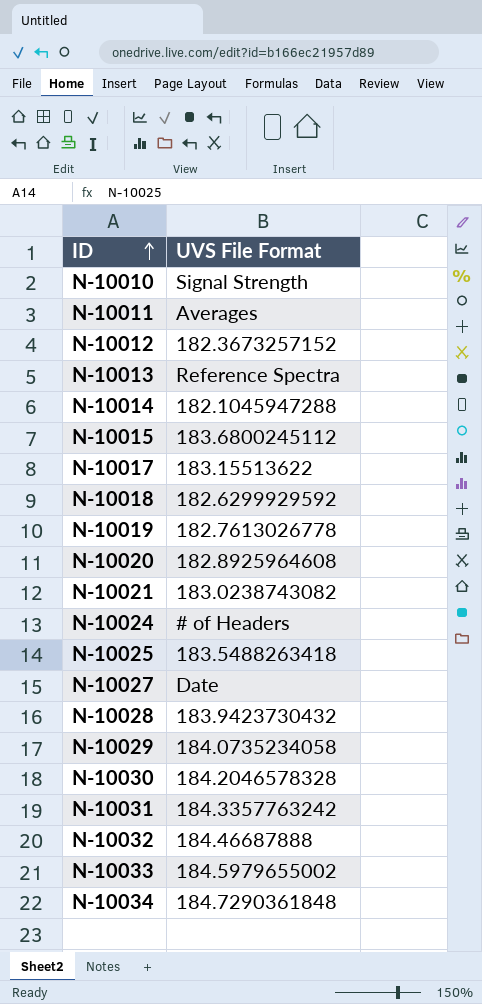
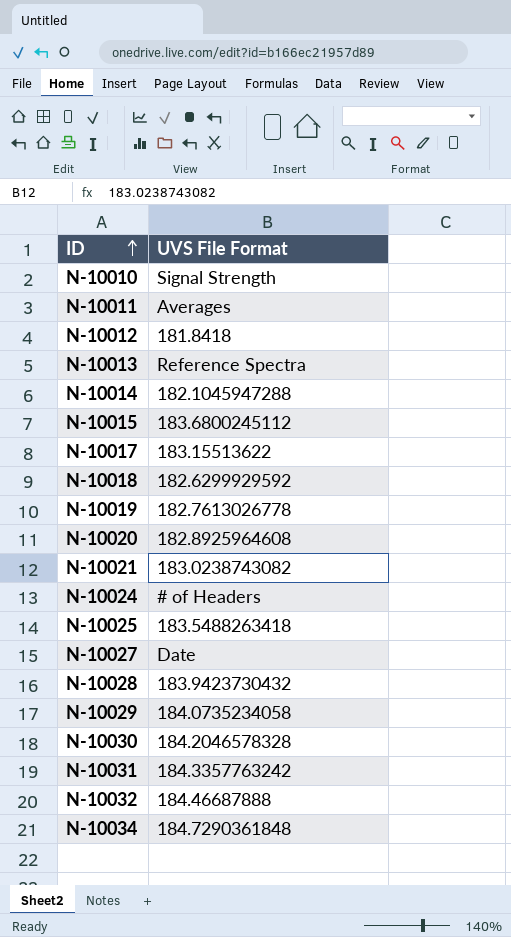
row N-10033: 184.5979655002 -> none
N-10012 | UVS File Format: 182.3673257152 -> 181.8418

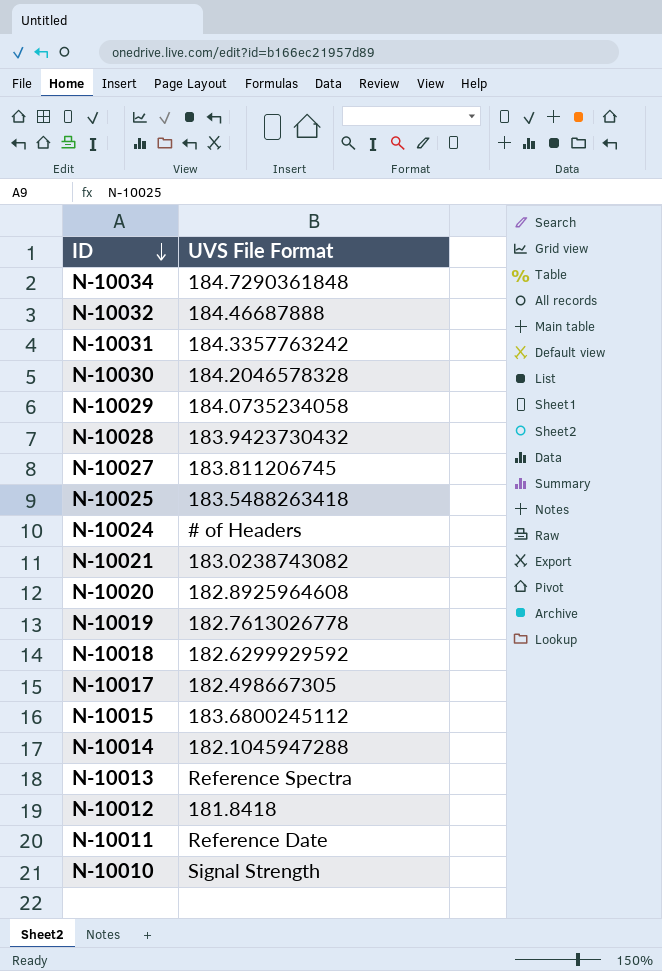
row order: ID ascending -> ID descending
N-10027 | UVS File Format: Date -> 183.811206745
N-10017 | UVS File Format: 183.15513622 -> 182.498667305
N-10011 | UVS File Format: Averages -> Reference Date

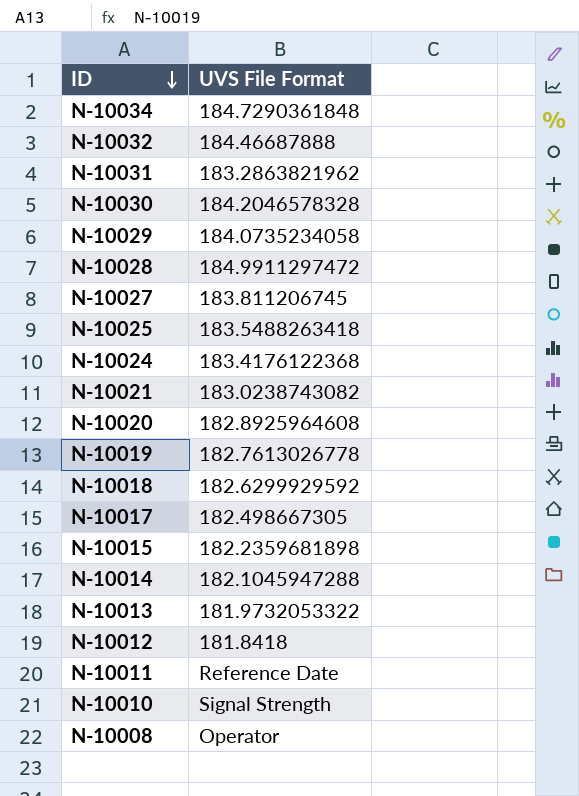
N-10031 | UVS File Format: 184.3357763242 -> 183.2863821962
N-10028 | UVS File Format: 183.9423730432 -> 184.9911297472
N-10024 | UVS File Format: # of Headers -> 183.4176122368
N-10015 | UVS File Format: 183.6800245112 -> 182.2359681898
N-10013 | UVS File Format: Reference Spectra -> 181.9732053322
row N-10008: none -> Operator

